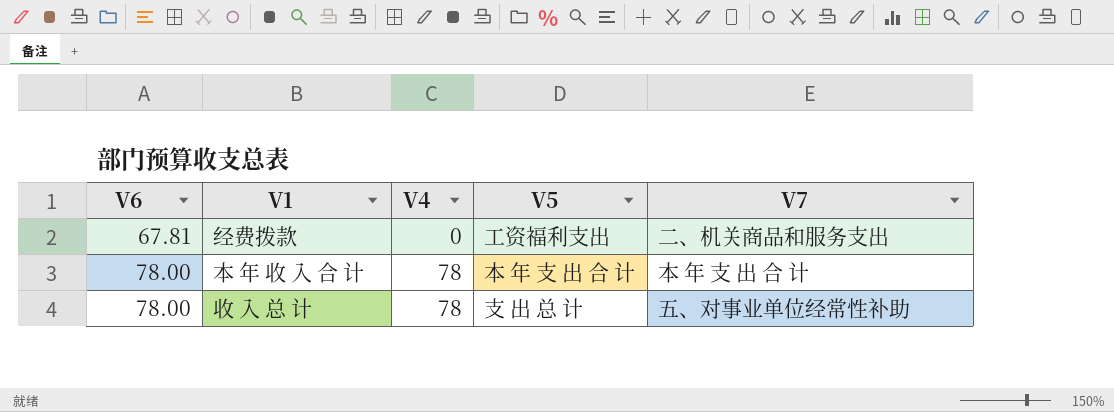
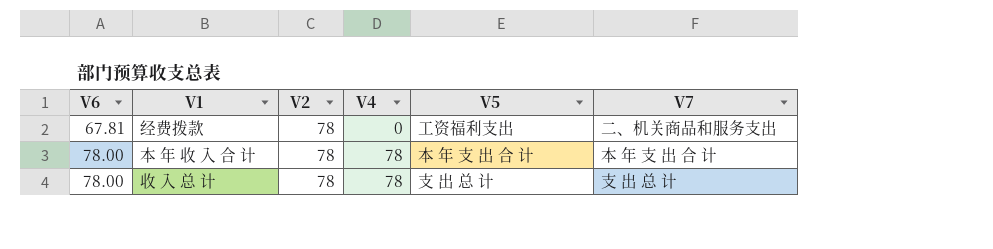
column V2 | position: none -> 3
收 入 总 计 | V7: 五、对事业单位经常性补助 -> 支 出 总 计

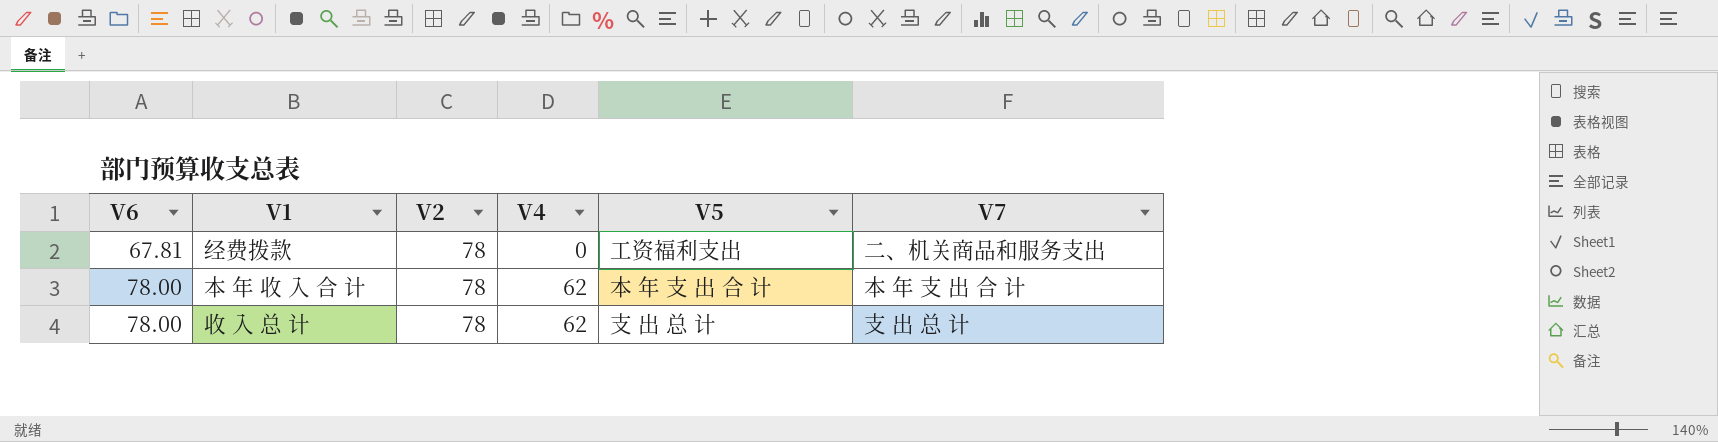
本 年 收 入 合 计 | V4: 78 -> 62
收 入 总 计 | V4: 78 -> 62

